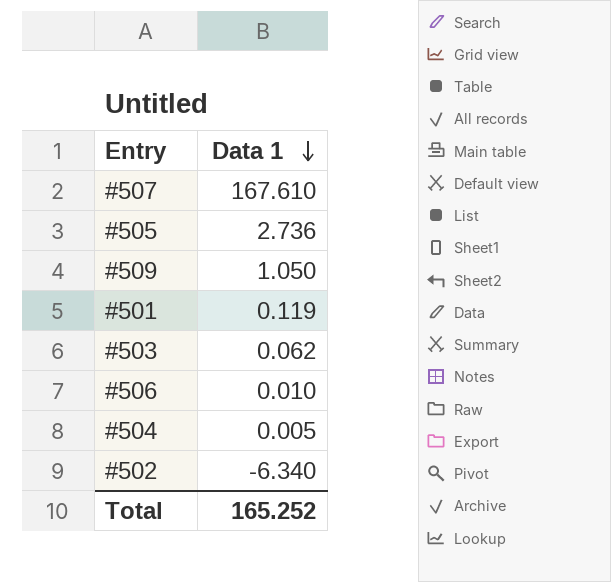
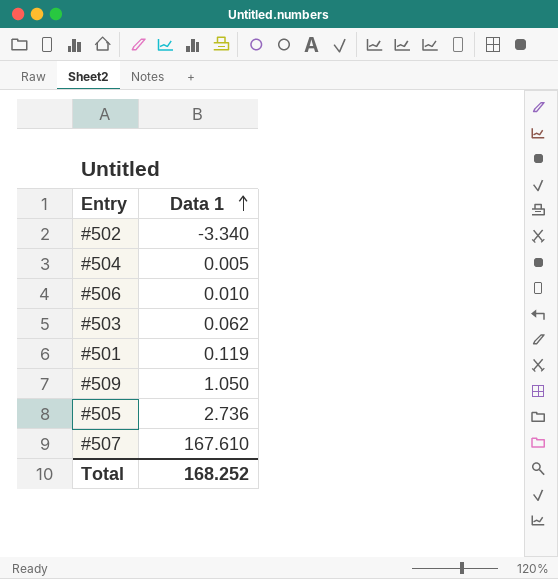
row order: Data 1 descending -> Data 1 ascending
#502 | Data 1: -6.340 -> -3.340
Total | Data 1: 165.252 -> 168.252

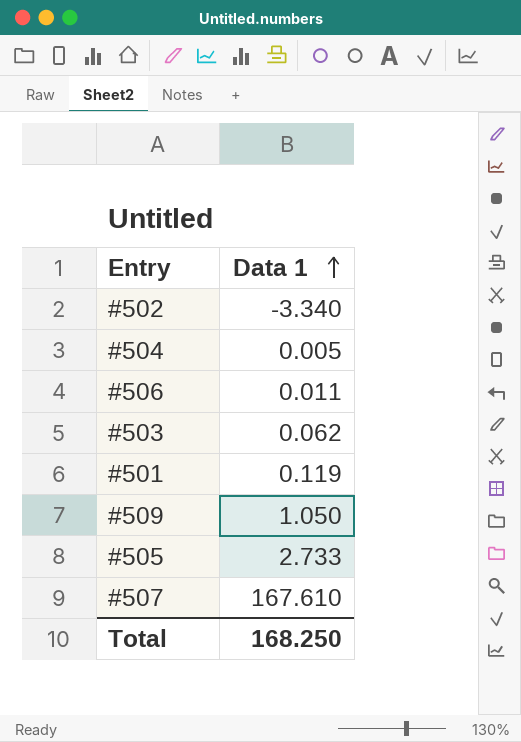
#506 | Data 1: 0.010 -> 0.011
#505 | Data 1: 2.736 -> 2.733
Total | Data 1: 168.252 -> 168.250

